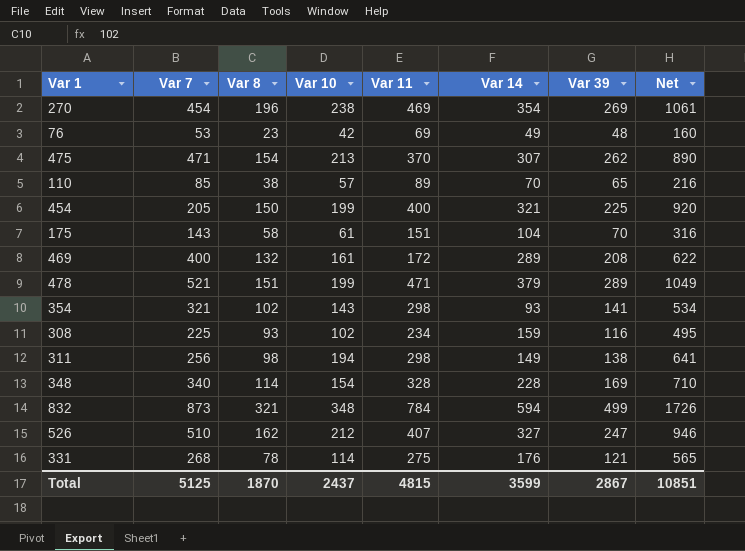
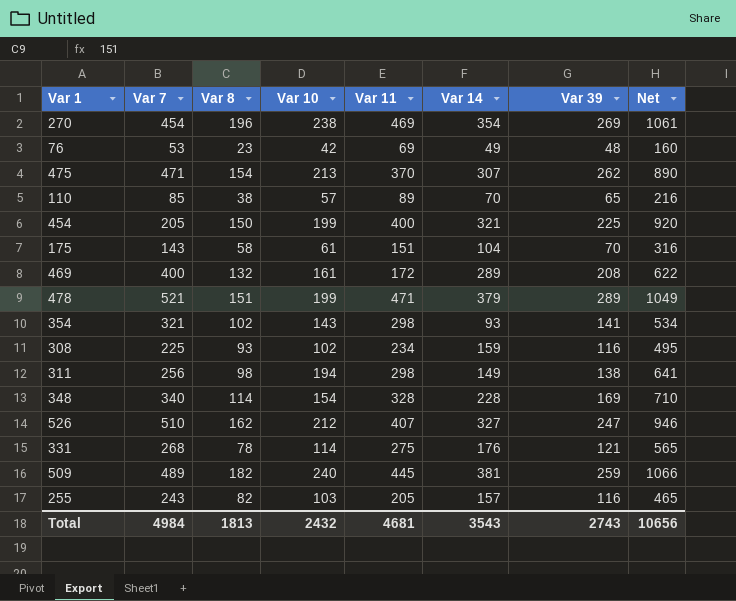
row 832: 873 | 321 | 348 | 784 | 594 | 499 | 1726 -> none
row 509: none -> 489 | 182 | 240 | 445 | 381 | 259 | 1066
row 255: none -> 243 | 82 | 103 | 205 | 157 | 116 | 465
Total | Var 7: 5125 -> 4984
Total | Var 8: 1870 -> 1813
Total | Var 10: 2437 -> 2432
Total | Var 11: 4815 -> 4681
Total | Var 14: 3599 -> 3543
Total | Var 39: 2867 -> 2743
Total | Net: 10851 -> 10656

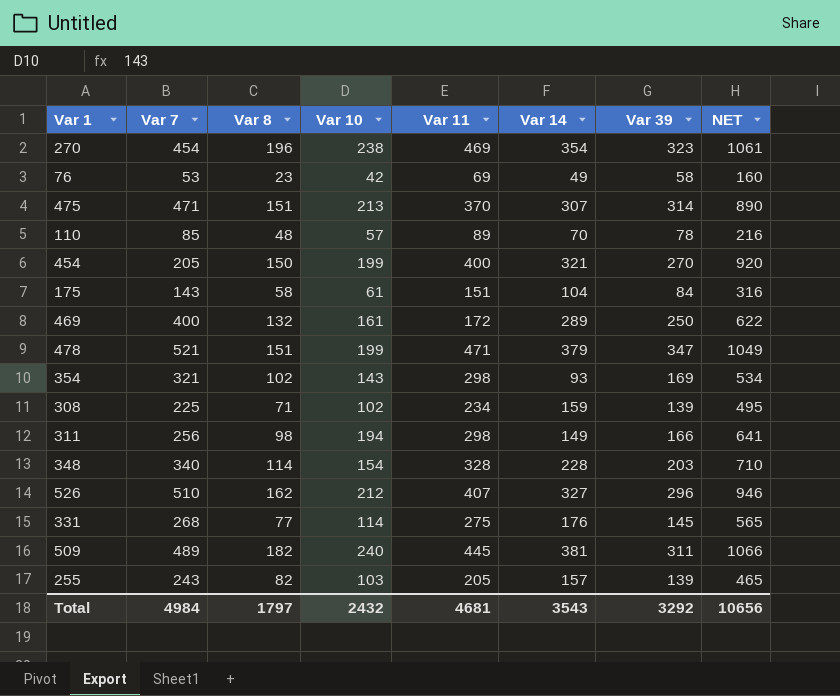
column name: Net -> NET
270 | Var 39: 269 -> 323
76 | Var 39: 48 -> 58
475 | Var 8: 154 -> 151
475 | Var 39: 262 -> 314
110 | Var 8: 38 -> 48
110 | Var 39: 65 -> 78
454 | Var 39: 225 -> 270
175 | Var 39: 70 -> 84
469 | Var 39: 208 -> 250
478 | Var 39: 289 -> 347
354 | Var 39: 141 -> 169
308 | Var 8: 93 -> 71
308 | Var 39: 116 -> 139
311 | Var 39: 138 -> 166
348 | Var 39: 169 -> 203
526 | Var 39: 247 -> 296
331 | Var 8: 78 -> 77
331 | Var 39: 121 -> 145
509 | Var 39: 259 -> 311
255 | Var 39: 116 -> 139
Total | Var 8: 1813 -> 1797
Total | Var 39: 2743 -> 3292

